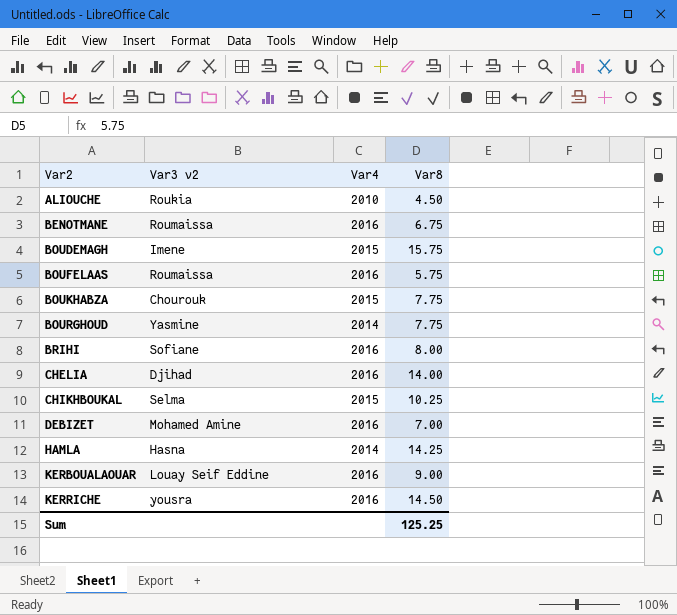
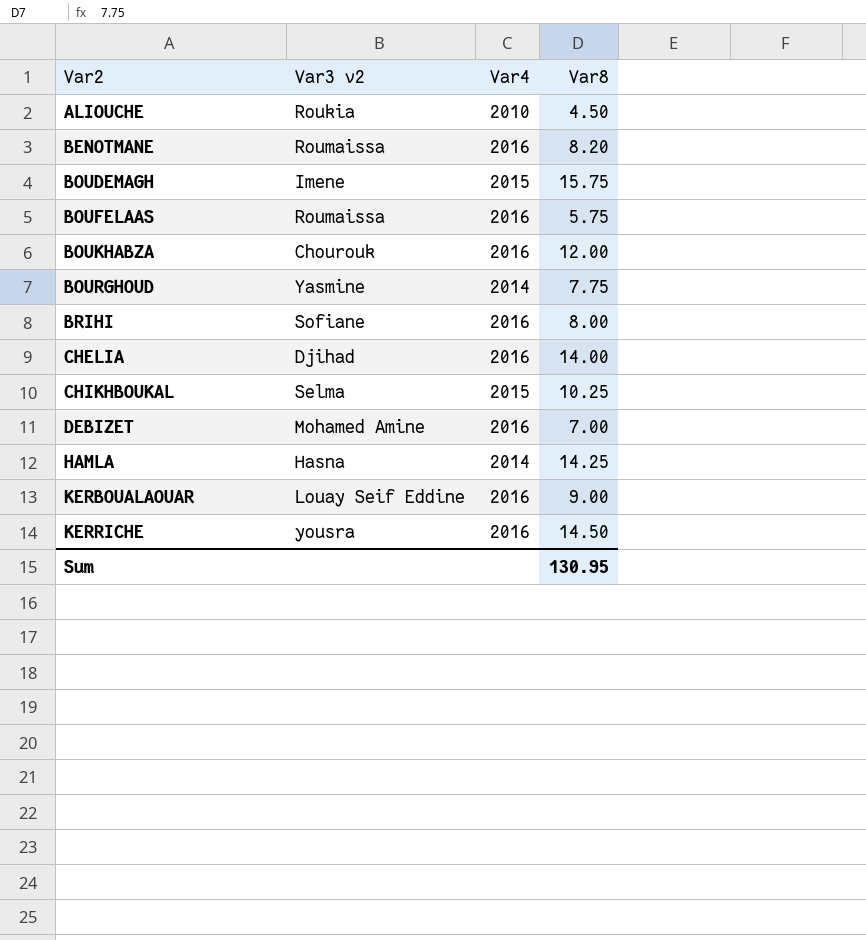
BENOTMANE | Var8: 6.75 -> 8.20
BOUKHABZA | Var4: 2015 -> 2016
BOUKHABZA | Var8: 7.75 -> 12.00
Sum | Var8: 125.25 -> 130.95

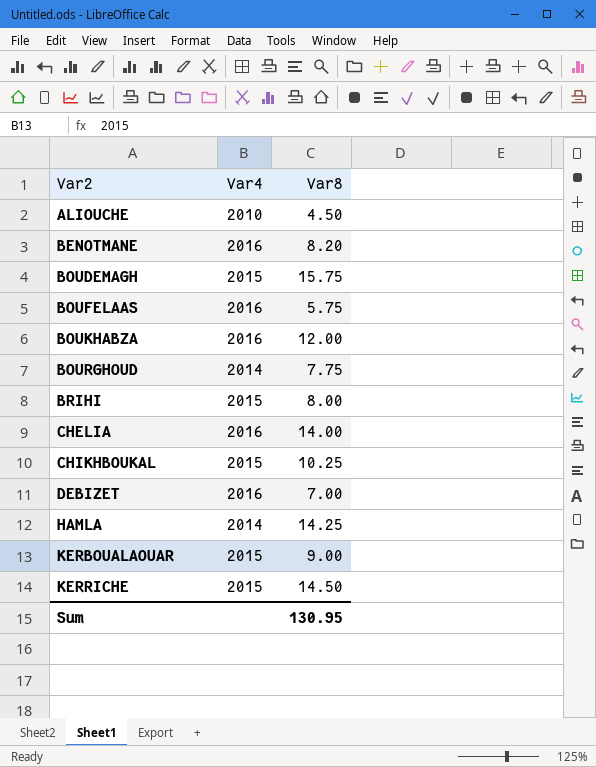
column Var3 v2 | position: 2 -> none
BRIHI | Var4: 2016 -> 2015
KERBOUALAOUAR | Var4: 2016 -> 2015
KERRICHE | Var4: 2016 -> 2015

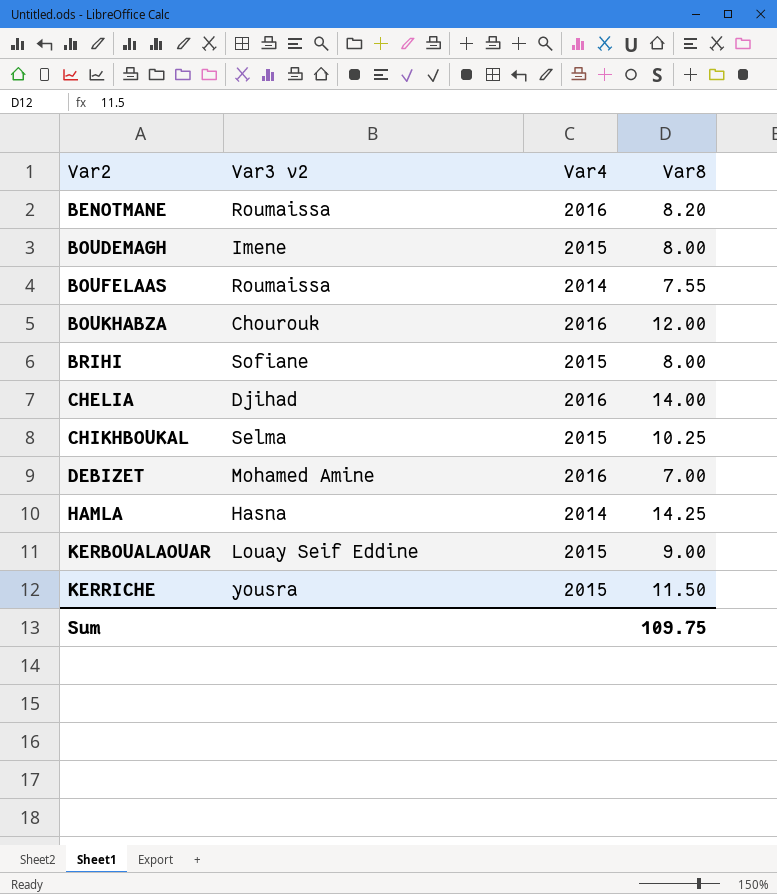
column Var3 v2 | position: none -> 2
row ALIOUCHE: 2010 | 4.50 -> none
row BOURGHOUD: 2014 | 7.75 -> none
BOUDEMAGH | Var8: 15.75 -> 8.00
BOUFELAAS | Var4: 2016 -> 2014
BOUFELAAS | Var8: 5.75 -> 7.55
KERRICHE | Var8: 14.50 -> 11.50
Sum | Var8: 130.95 -> 109.75

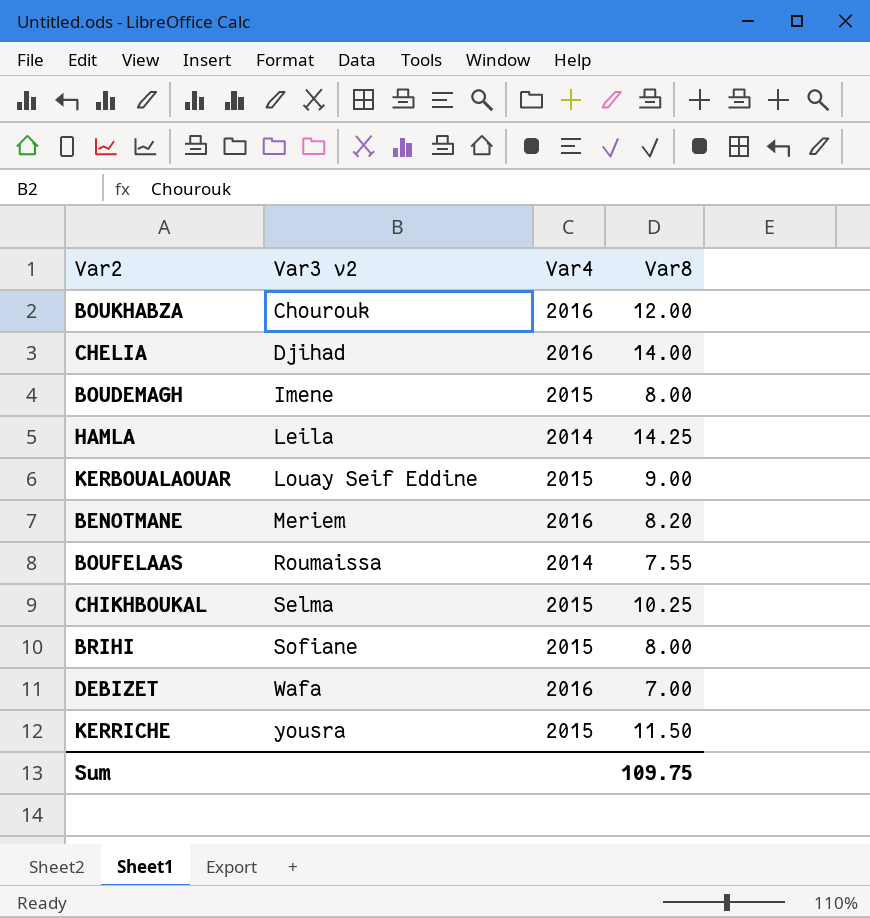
row order: Var2 ascending -> Var3 v2 ascending
HAMLA | Var3 v2: Hasna -> Leila
BENOTMANE | Var3 v2: Roumaissa -> Meriem
DEBIZET | Var3 v2: Mohamed Amine -> Wafa

